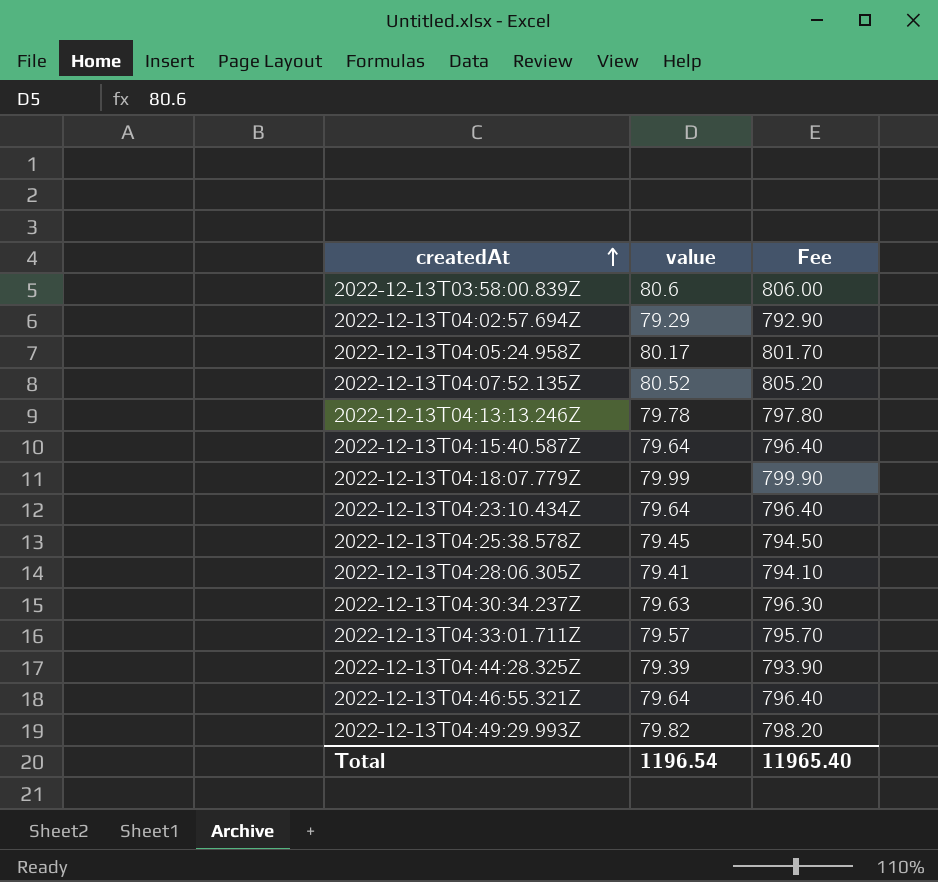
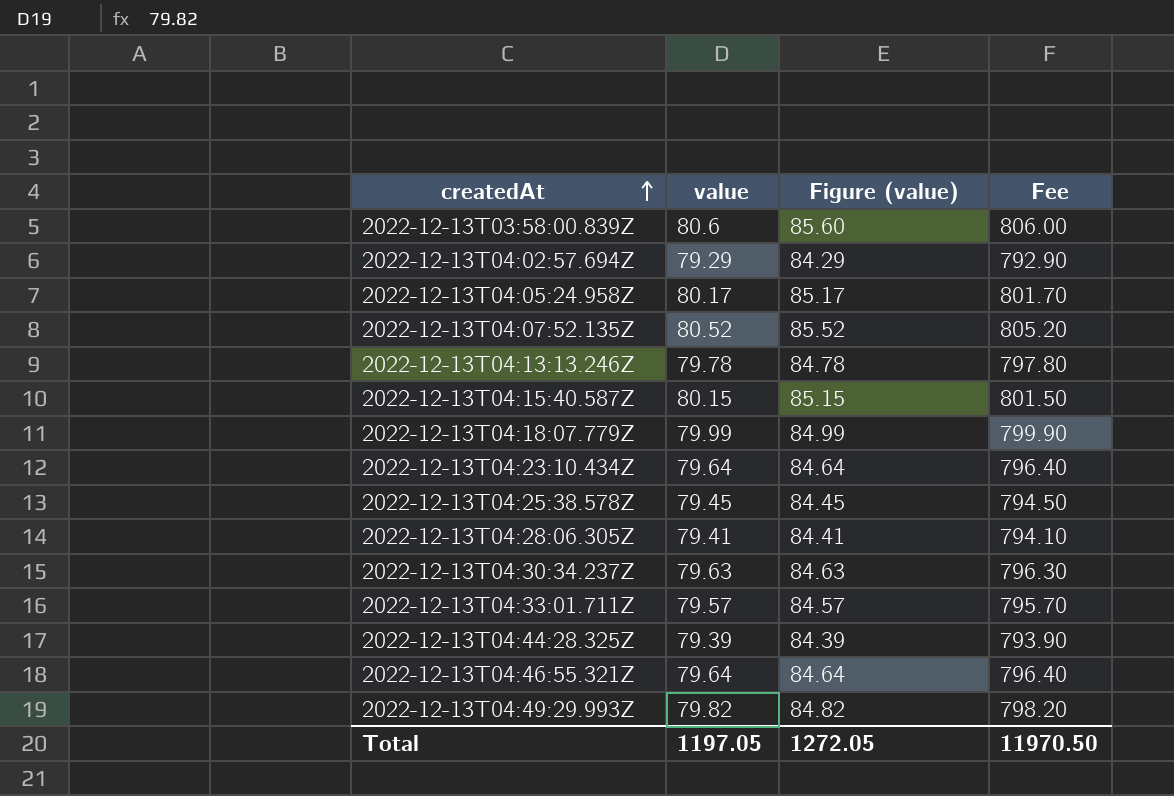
column Figure (value) | formula: none -> [value] + 5
2022-12-13T04:15:40.587Z | value: 79.64 -> 80.15
2022-12-13T04:15:40.587Z | Fee: 796.40 -> 801.50
Total | value: 1196.54 -> 1197.05
Total | Fee: 11965.40 -> 11970.50

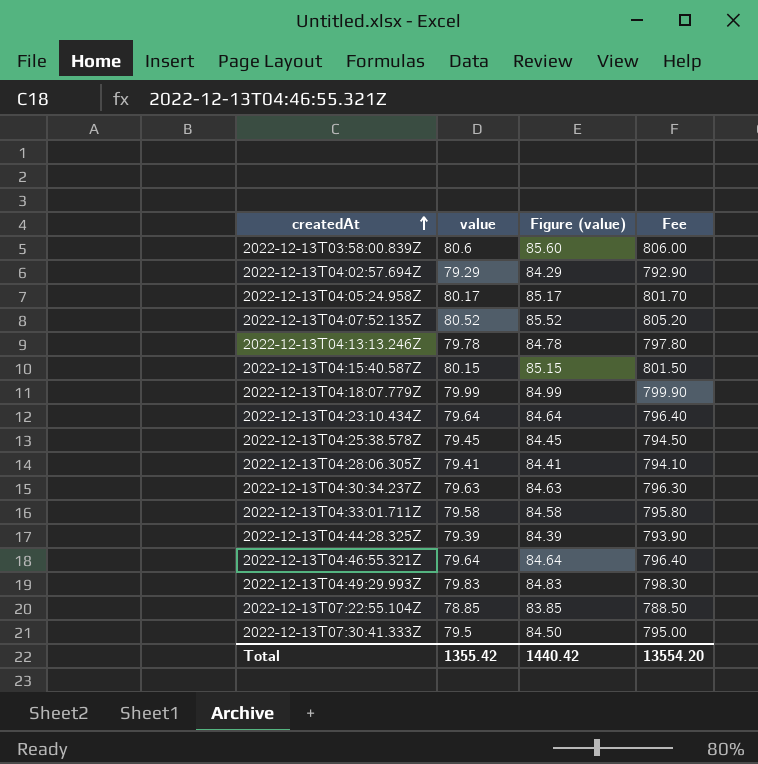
2022-12-13T04:33:01.711Z | value: 79.57 -> 79.58
2022-12-13T04:33:01.711Z | Figure (value): 84.57 -> 84.58
2022-12-13T04:33:01.711Z | Fee: 795.70 -> 795.80
2022-12-13T04:49:29.993Z | value: 79.82 -> 79.83
2022-12-13T04:49:29.993Z | Figure (value): 84.82 -> 84.83
2022-12-13T04:49:29.993Z | Fee: 798.20 -> 798.30
row 2022-12-13T07:22:55.104Z: none -> 78.85 | 83.85 | 788.50
row 2022-12-13T07:30:41.333Z: none -> 79.5 | 84.50 | 795.00
Total | value: 1197.05 -> 1355.42
Total | Figure (value): 1272.05 -> 1440.42
Total | Fee: 11970.50 -> 13554.20

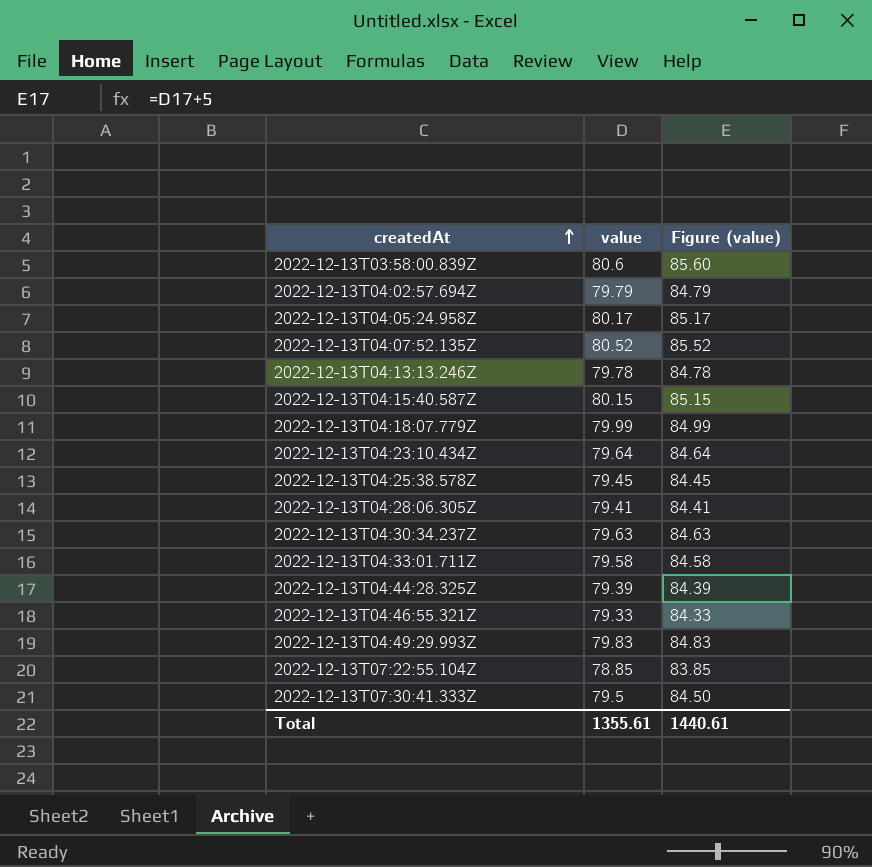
column Fee | formula: [value] * 10 -> none
2022-12-13T04:02:57.694Z | value: 79.29 -> 79.79
2022-12-13T04:02:57.694Z | Figure (value): 84.29 -> 84.79
2022-12-13T04:46:55.321Z | value: 79.64 -> 79.33
2022-12-13T04:46:55.321Z | Figure (value): 84.64 -> 84.33
Total | value: 1355.42 -> 1355.61
Total | Figure (value): 1440.42 -> 1440.61

